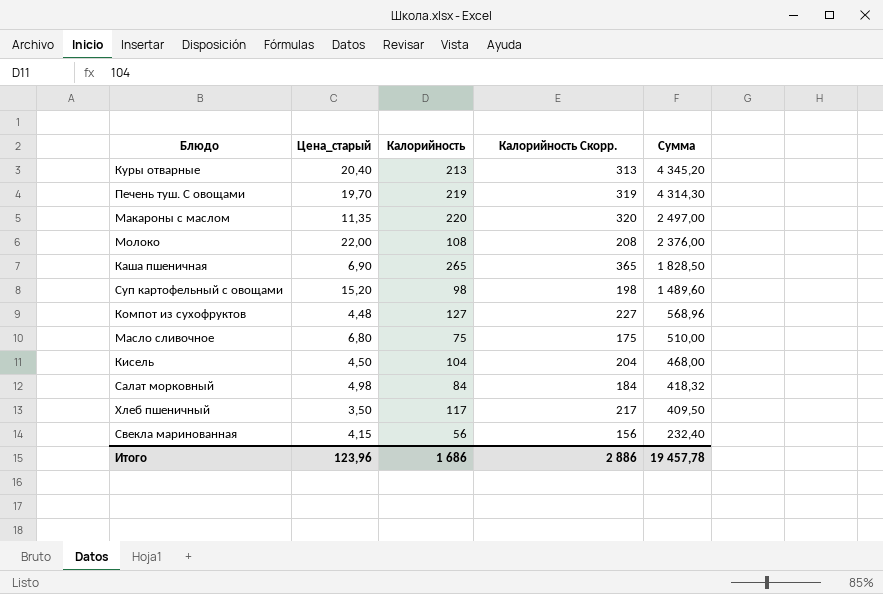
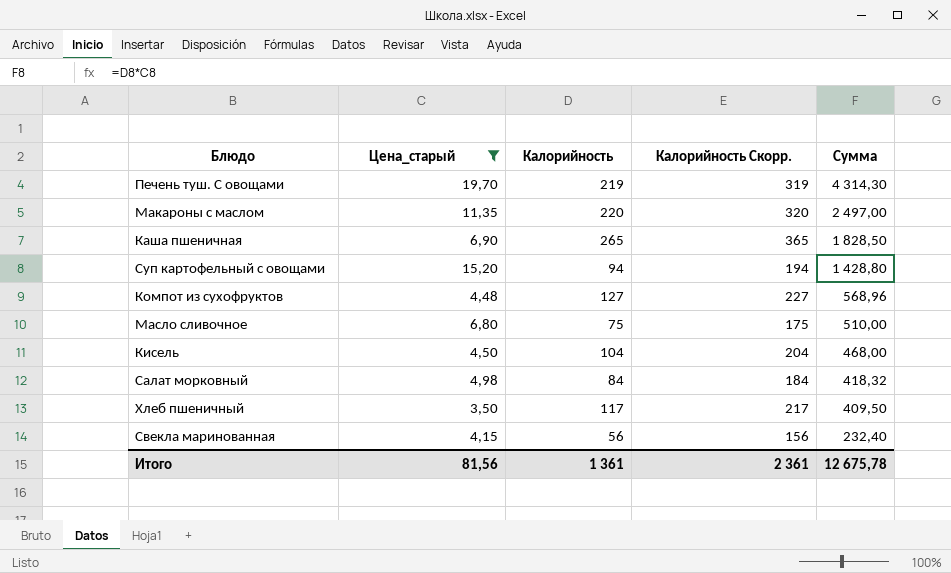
filter: none -> Цена_старый <= 19,70
Суп картофельный с овощами | Калорийность: 98 -> 94
Суп картофельный с овощами | Калорийность Скорр.: 198 -> 194
Суп картофельный с овощами | Сумма: 1 489,60 -> 1 428,80
Итого | Цена_старый: 123,96 -> 81,56
Итого | Калорийность: 1 686 -> 1 361
Итого | Калорийность Скорр.: 2 886 -> 2 361
Итого | Сумма: 19 457,78 -> 12 675,78

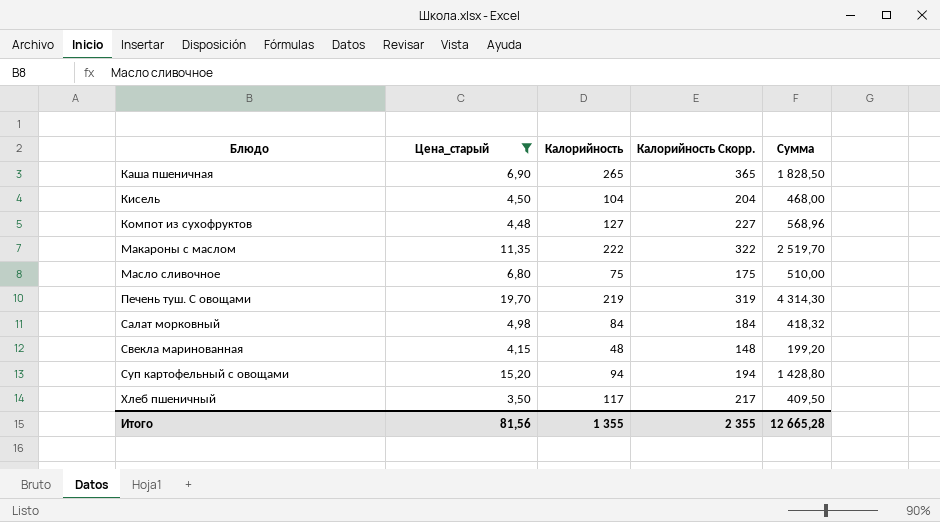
row order: Сумма descending -> Блюдо ascending
Макароны с маслом | Калорийность: 220 -> 222
Макароны с маслом | Калорийность Скорр.: 320 -> 322
Макароны с маслом | Сумма: 2 497,00 -> 2 519,70
Свекла маринованная | Калорийность: 56 -> 48
Свекла маринованная | Калорийность Скорр.: 156 -> 148
Свекла маринованная | Сумма: 232,40 -> 199,20
Итого | Калорийность: 1 361 -> 1 355
Итого | Калорийность Скорр.: 2 361 -> 2 355
Итого | Сумма: 12 675,78 -> 12 665,28

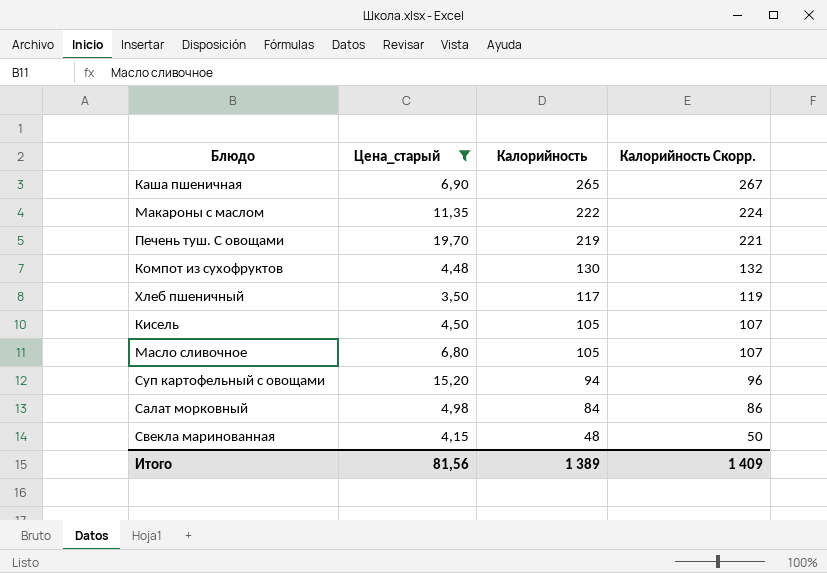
row order: Блюдо ascending -> Калорийность descending
column Сумма | formula: [Цена_старый] * [Калорийность] -> none
column Калорийность Скорр. | formula: [Калорийность] + 100 -> [Калорийность] + 2
Компот из сухофруктов | Калорийность: 127 -> 130
Кисель | Калорийность: 104 -> 105
Масло сливочное | Калорийность: 75 -> 105
Итого | Калорийность: 1 355 -> 1 389
Итого | Калорийность Скорр.: 2 355 -> 1 409

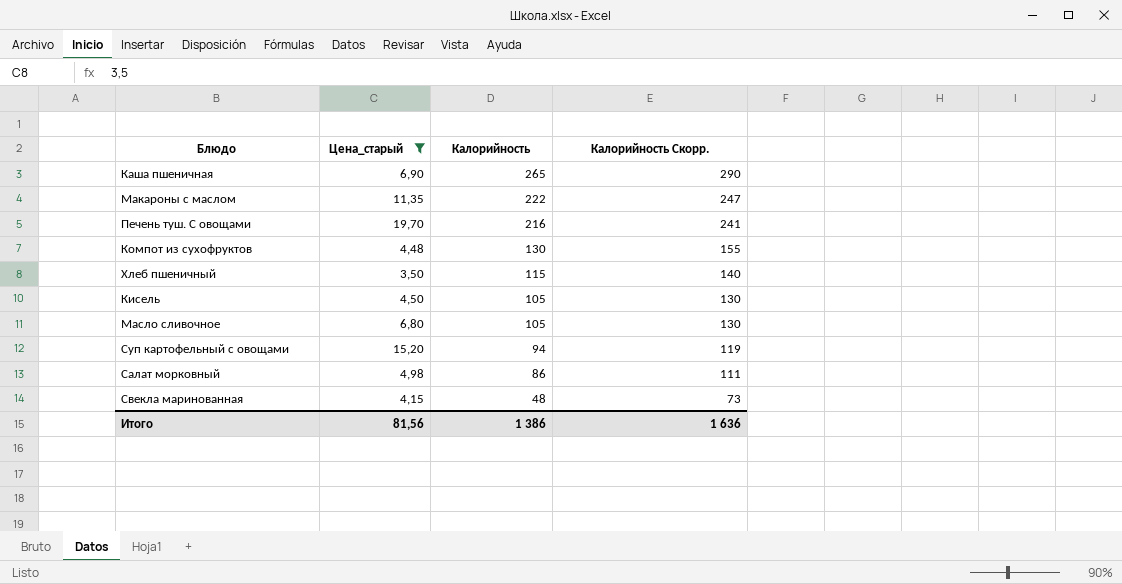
column Калорийность Скорр. | formula: [Калорийность] + 2 -> [Калорийность] + 25
Печень туш. С овощами | Калорийность: 219 -> 216
Хлеб пшеничный | Калорийность: 117 -> 115
Салат морковный | Калорийность: 84 -> 86
Итого | Калорийность: 1 389 -> 1 386
Итого | Калорийность Скорр.: 1 409 -> 1 636

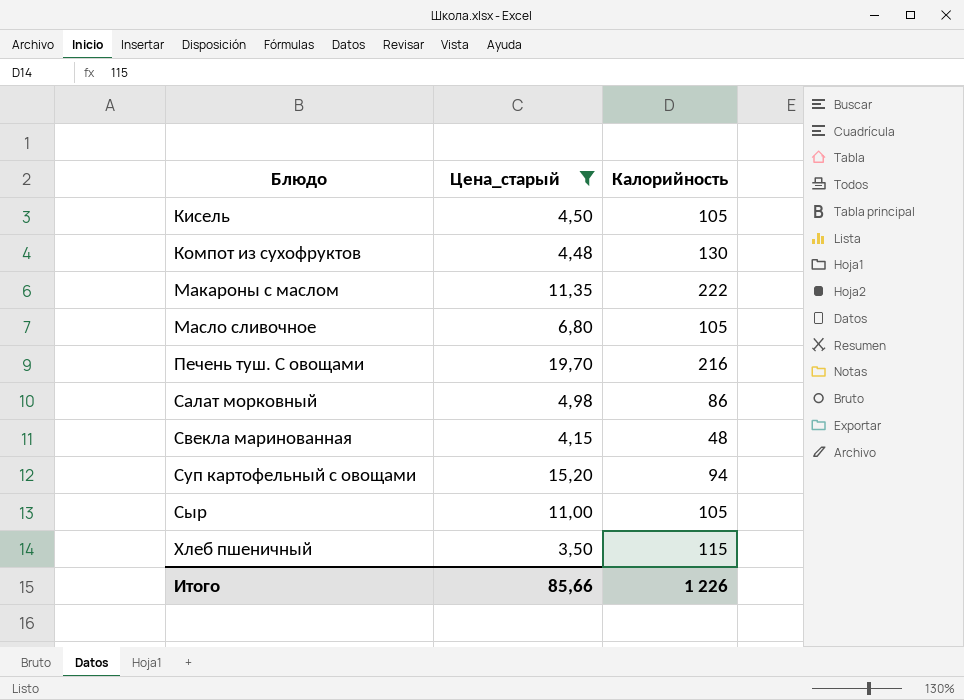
row order: Калорийность descending -> Блюдо ascending
column Калорийность Скорр. | formula: [Калорийность] + 25 -> none
row Каша пшеничная: 6,90 | 265 | 290 -> none
row Сыр: none -> 11,00 | 105
Итого | Цена_старый: 81,56 -> 85,66
Итого | Калорийность: 1 386 -> 1 226

